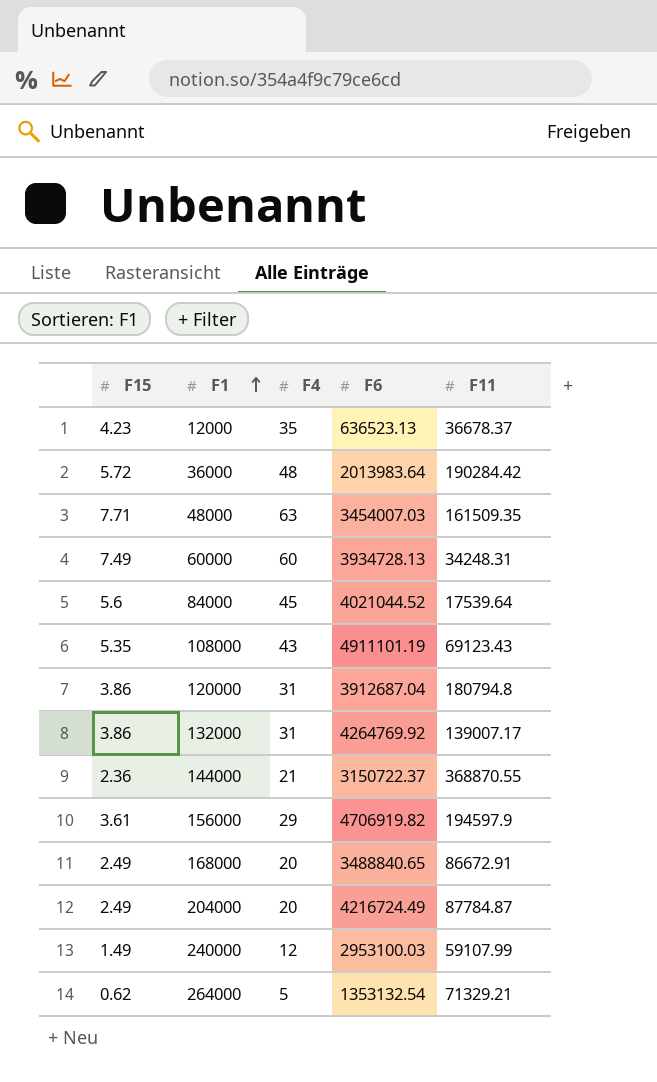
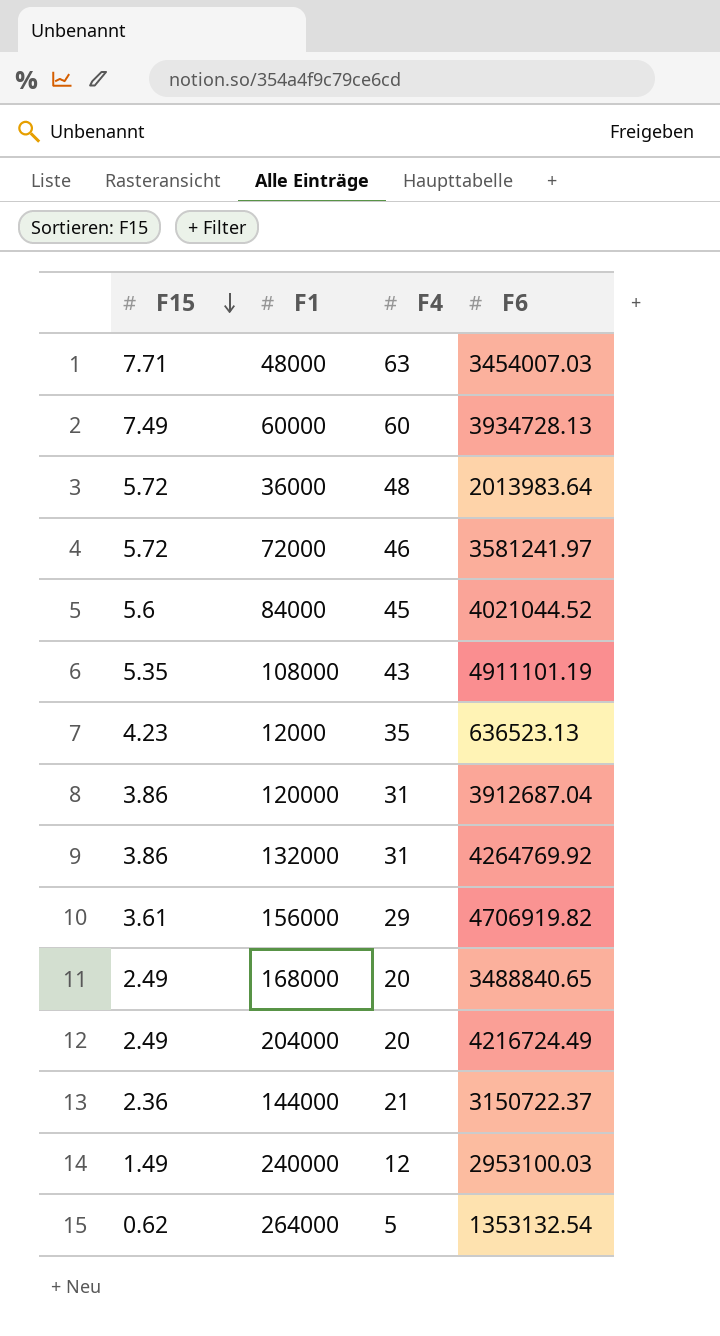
row order: F1 ascending -> F15 descending
column F11 | position: 5 -> none
row 72000: none -> 5.72 | 46 | 3581241.97

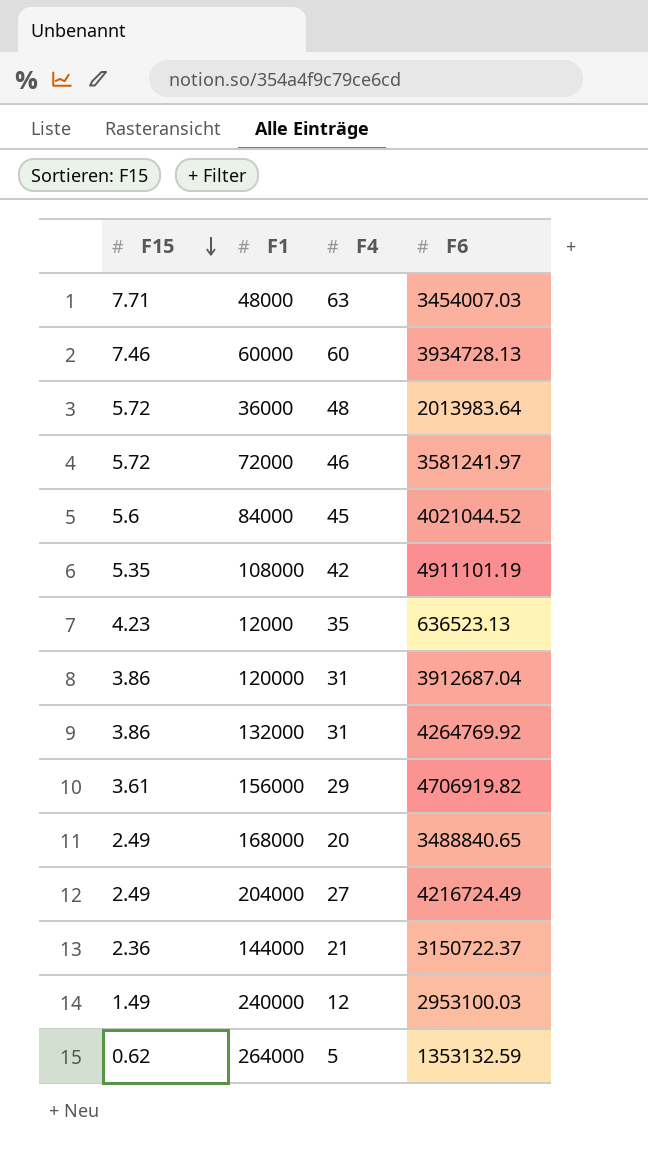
60000 | F15: 7.49 -> 7.46
108000 | F4: 43 -> 42
204000 | F4: 20 -> 27
264000 | F6: 1353132.54 -> 1353132.59

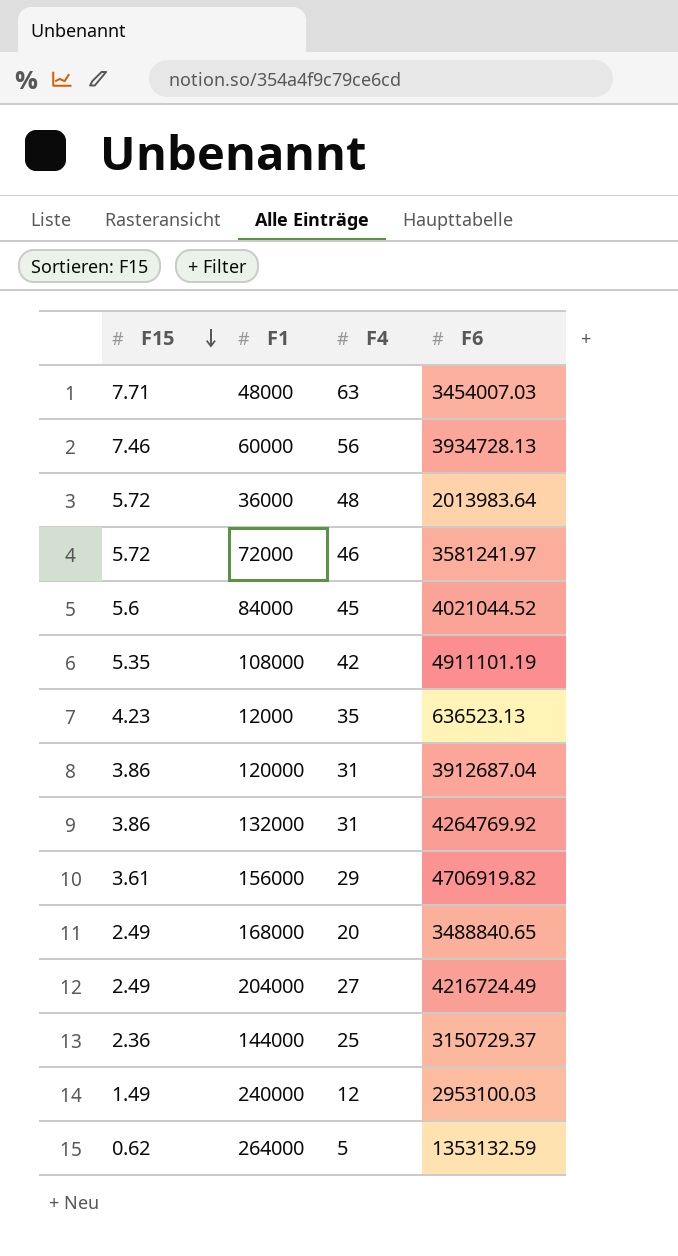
60000 | F4: 60 -> 56
144000 | F4: 21 -> 25
144000 | F6: 3150722.37 -> 3150729.37

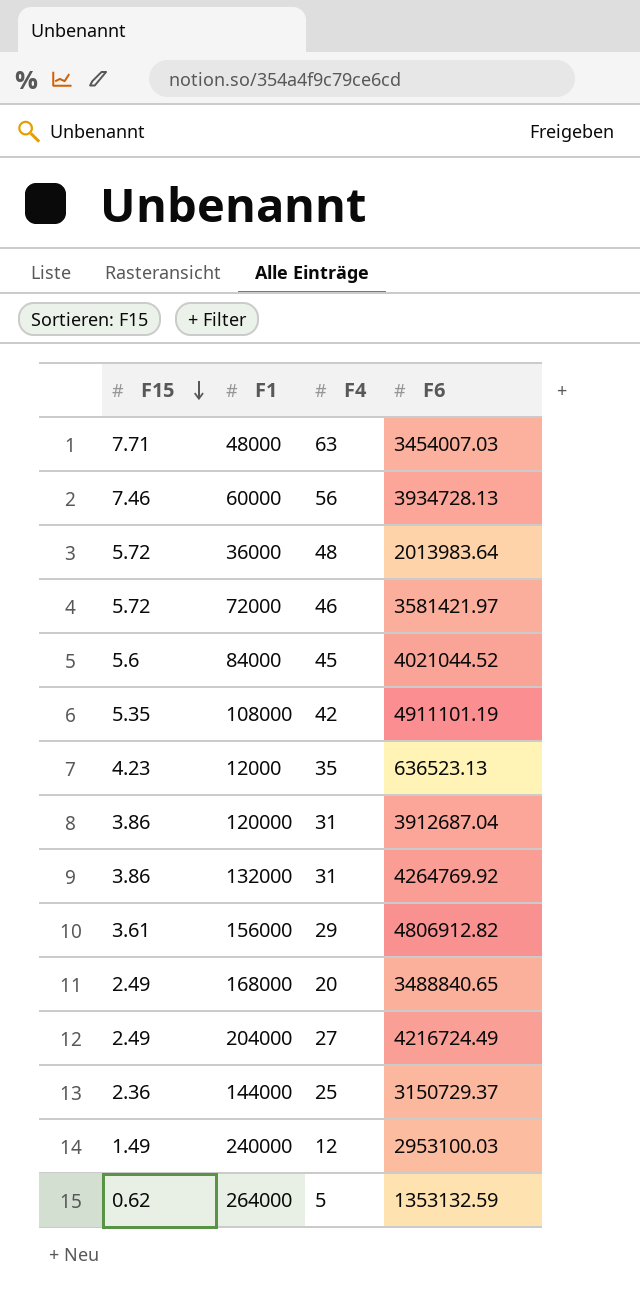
72000 | F6: 3581241.97 -> 3581421.97
156000 | F6: 4706919.82 -> 4806912.82

